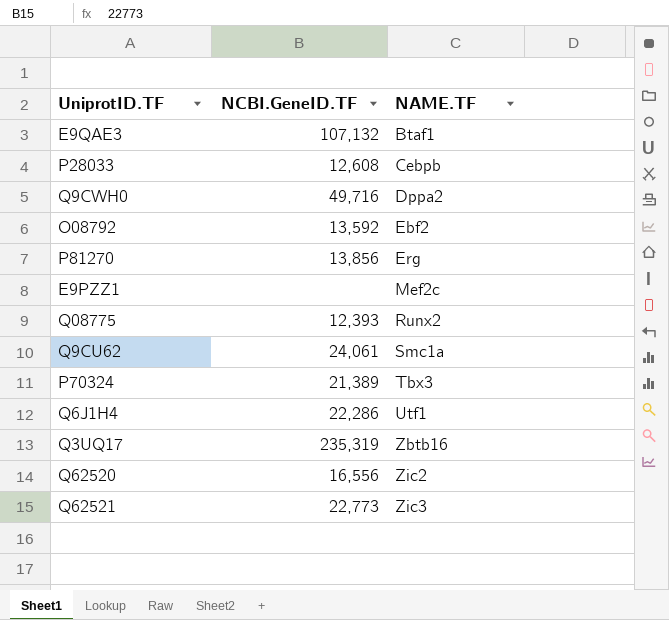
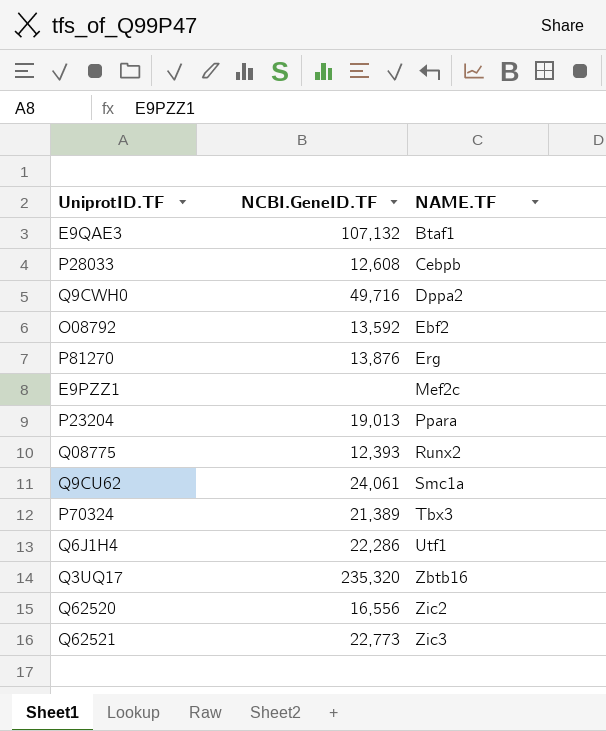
P81270 | NCBI.GeneID.TF: 13,856 -> 13,876
row P23204: none -> 19,013 | Ppara
Q3UQ17 | NCBI.GeneID.TF: 235,319 -> 235,320

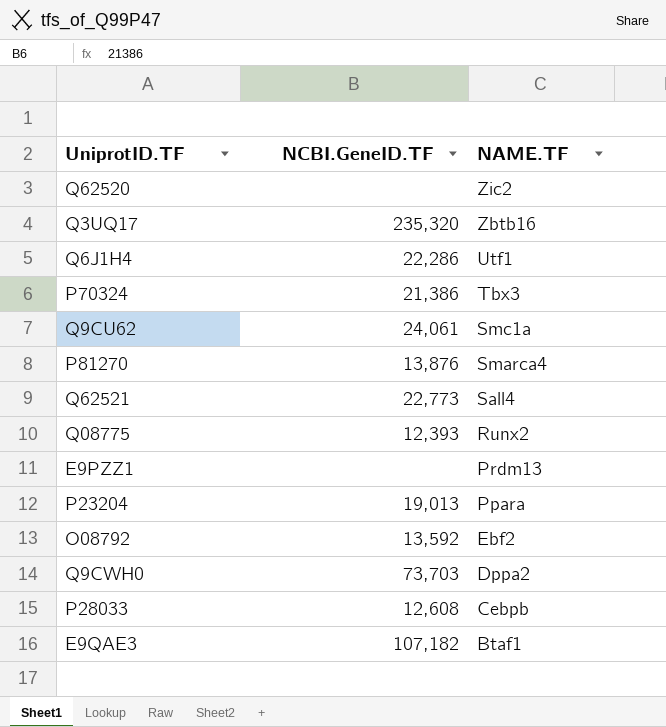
row order: NAME.TF ascending -> NAME.TF descending
Q62520 | NCBI.GeneID.TF: 16,556 -> none
P70324 | NCBI.GeneID.TF: 21,389 -> 21,386
P81270 | NAME.TF: Erg -> Smarca4
Q62521 | NAME.TF: Zic3 -> Sall4
E9PZZ1 | NAME.TF: Mef2c -> Prdm13
Q9CWH0 | NCBI.GeneID.TF: 49,716 -> 73,703
E9QAE3 | NCBI.GeneID.TF: 107,132 -> 107,182

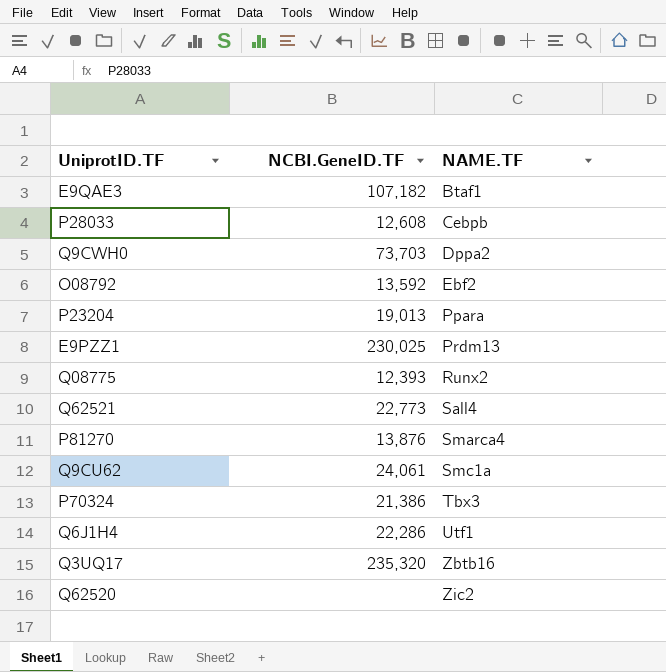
row order: NAME.TF descending -> NAME.TF ascending
E9PZZ1 | NCBI.GeneID.TF: none -> 230,025

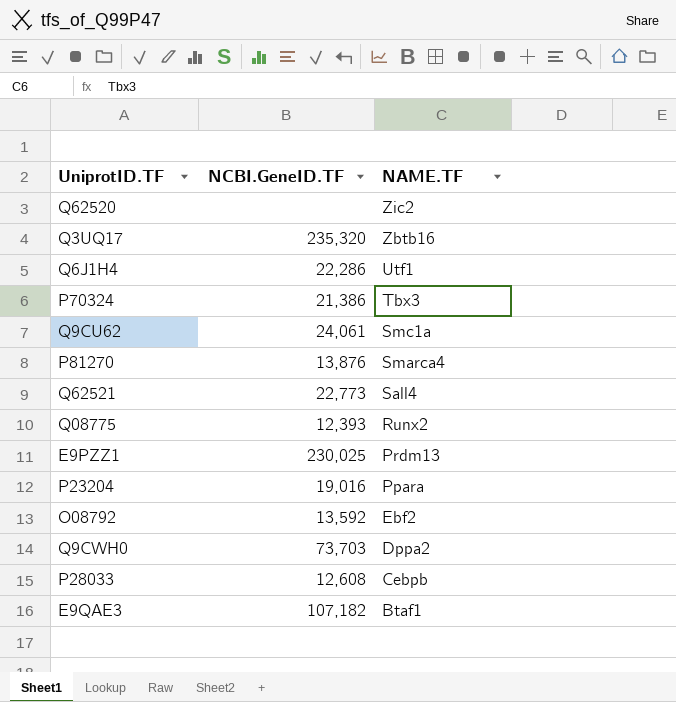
row order: NAME.TF ascending -> NAME.TF descending
P23204 | NCBI.GeneID.TF: 19,013 -> 19,016

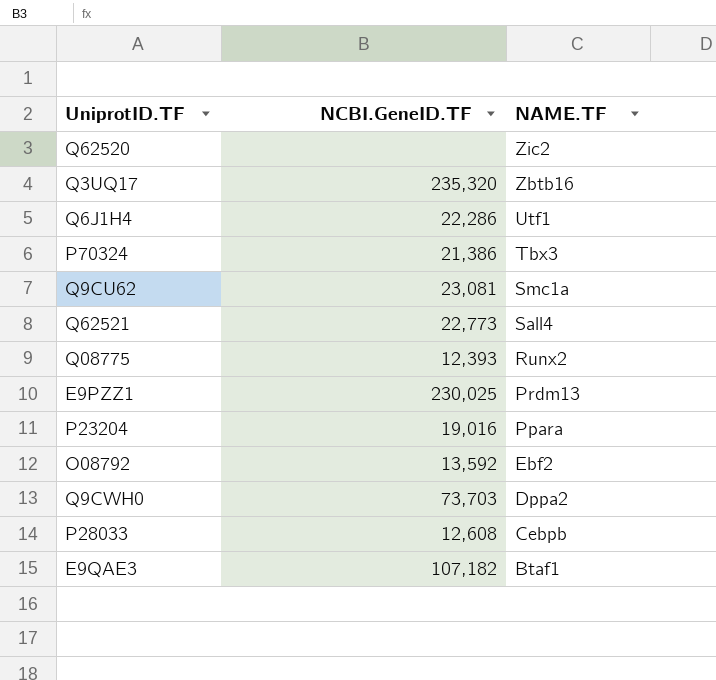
row P81270: 13,876 | Smarca4 -> none
Q9CU62 | NCBI.GeneID.TF: 24,061 -> 23,081

